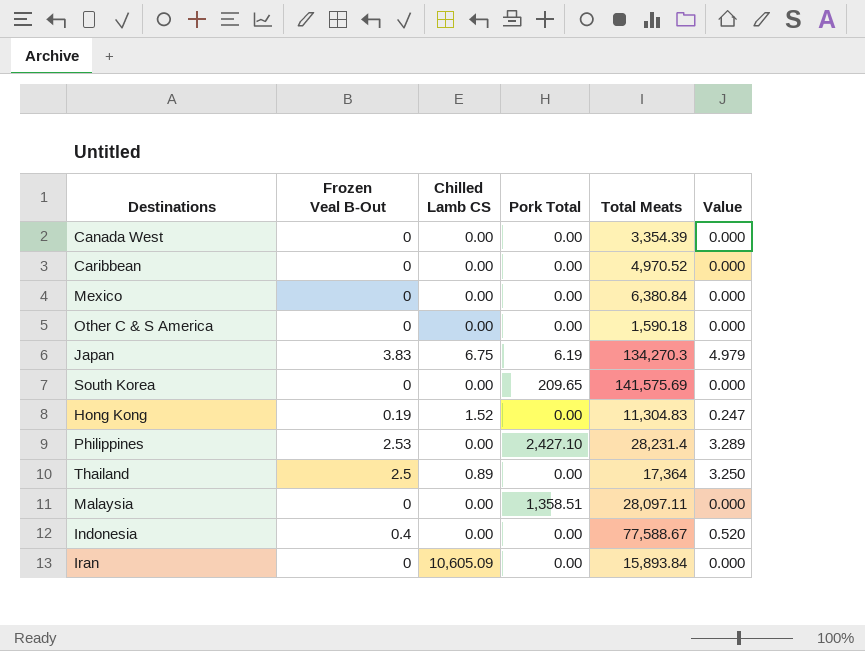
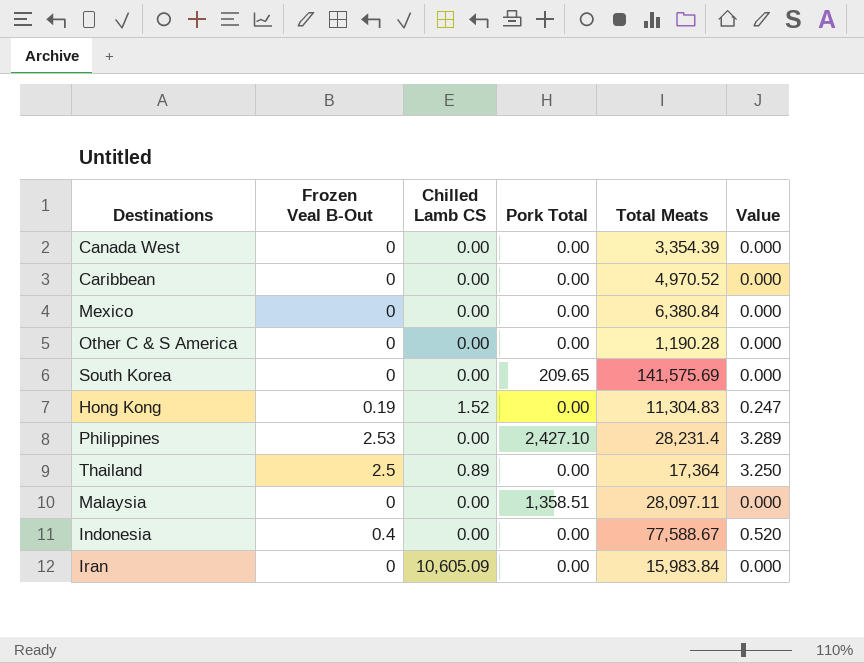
row Japan: 3.83 | 6.75 | 6.19 | 134,270.3 | 4.979 -> none
Other C & S America | Total Meats: 1,590.18 -> 1,190.28
Iran | Total Meats: 15,893.84 -> 15,983.84

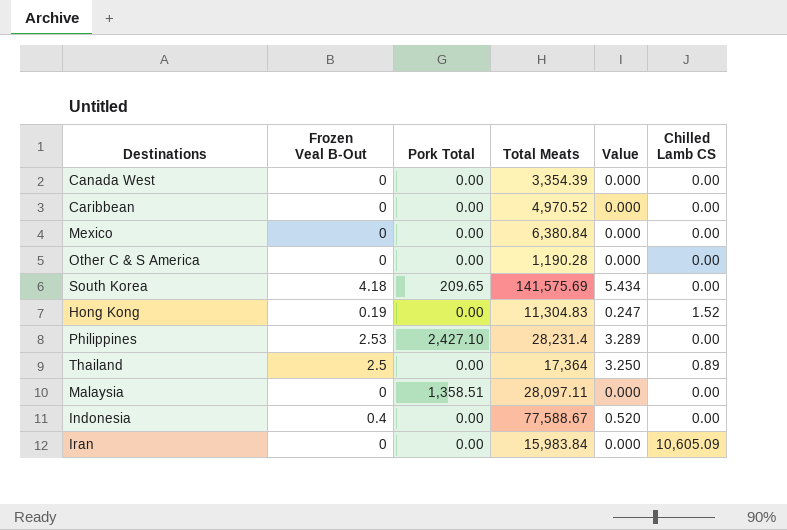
column Chilled Lamb CS | position: 3 -> 6
South Korea | Frozen Veal B-Out: 0 -> 4.18
South Korea | Value: 0.000 -> 5.434

